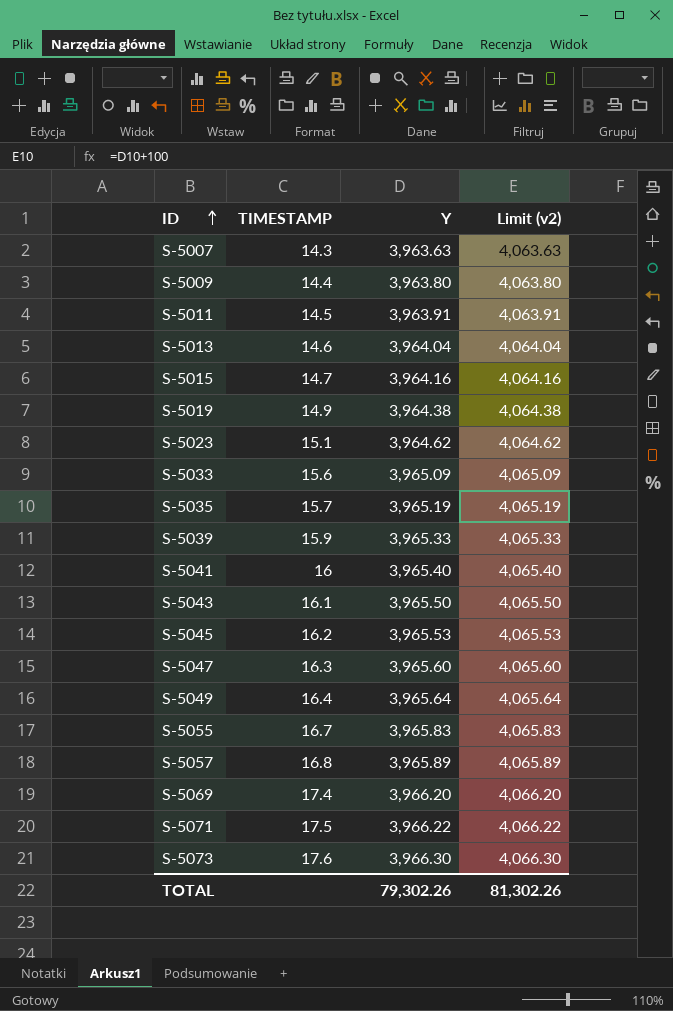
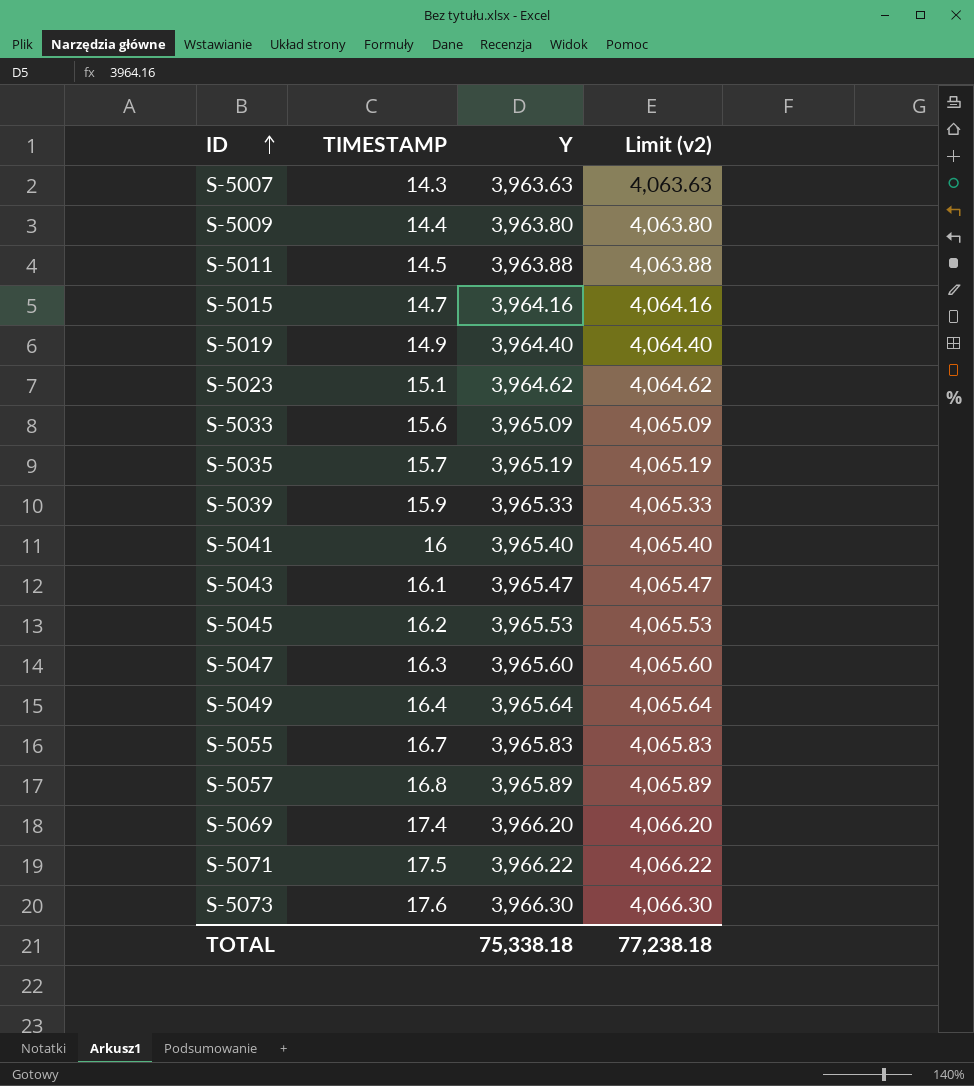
row S-5013: 14.6 | 3,964.04 | 4,064.04 -> none
S-5011 | Y: 3,963.91 -> 3,963.88
S-5011 | Limit (v2): 4,063.91 -> 4,063.88
S-5019 | Y: 3,964.38 -> 3,964.40
S-5019 | Limit (v2): 4,064.38 -> 4,064.40
S-5043 | Y: 3,965.50 -> 3,965.47
S-5043 | Limit (v2): 4,065.50 -> 4,065.47
TOTAL | Y: 79,302.26 -> 75,338.18
TOTAL | Limit (v2): 81,302.26 -> 77,238.18

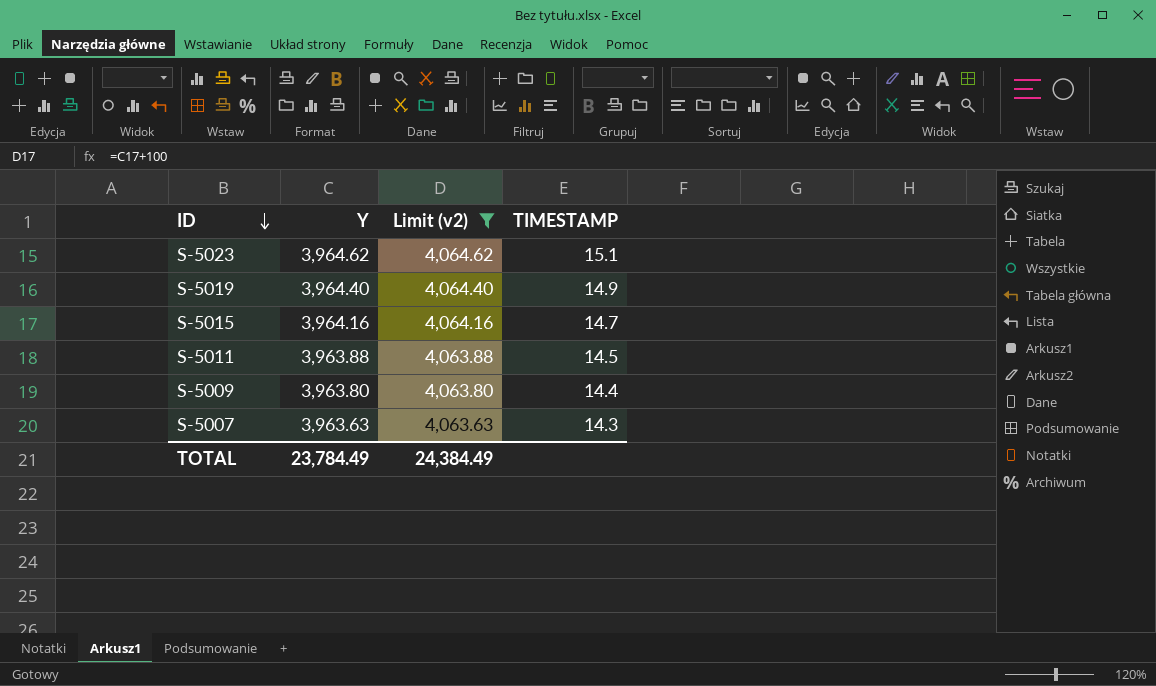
filter: none -> Limit (v2) <= 4,064.62
row order: ID ascending -> ID descending
column TIMESTAMP | position: 2 -> 4
TOTAL | Y: 75,338.18 -> 23,784.49
TOTAL | Limit (v2): 77,238.18 -> 24,384.49

